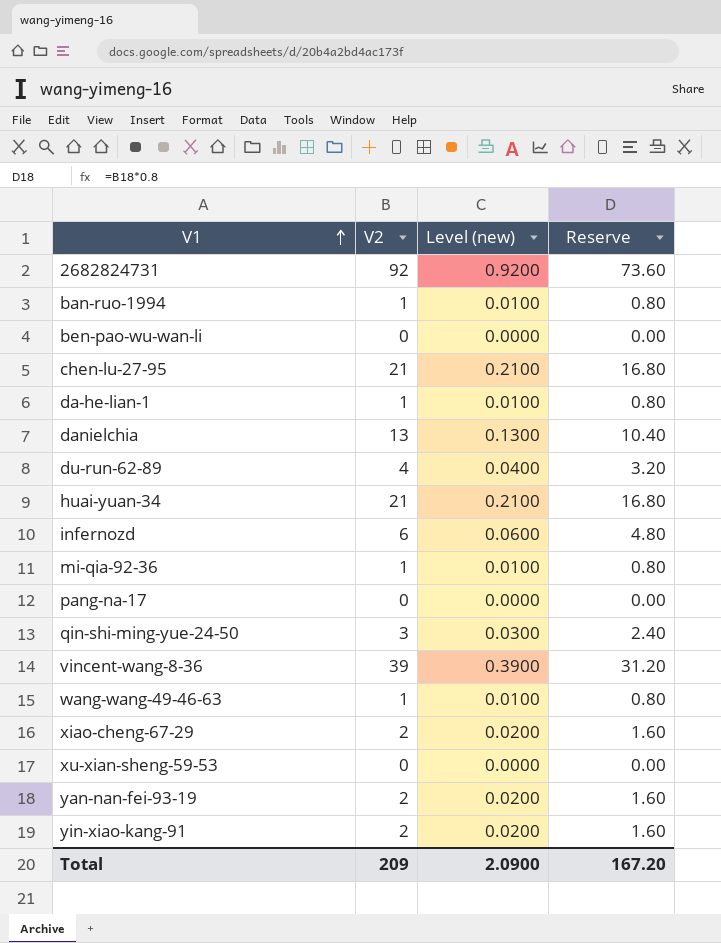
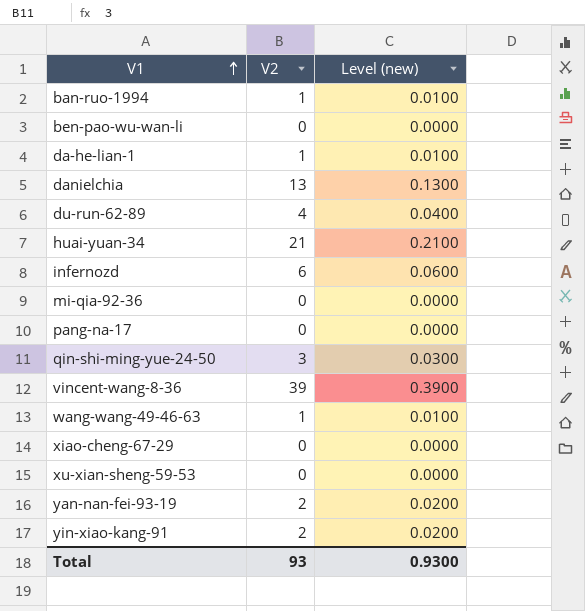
column Reserve | formula: [V2] * 0.8 -> none
row 2682824731: 92 | 0.9200 | 73.60 -> none
row chen-lu-27-95: 21 | 0.2100 | 16.80 -> none
mi-qia-92-36 | V2: 1 -> 0
mi-qia-92-36 | Level (new): 0.0100 -> 0.0000
xiao-cheng-67-29 | V2: 2 -> 0
xiao-cheng-67-29 | Level (new): 0.0200 -> 0.0000
Total | V2: 209 -> 93
Total | Level (new): 2.0900 -> 0.9300

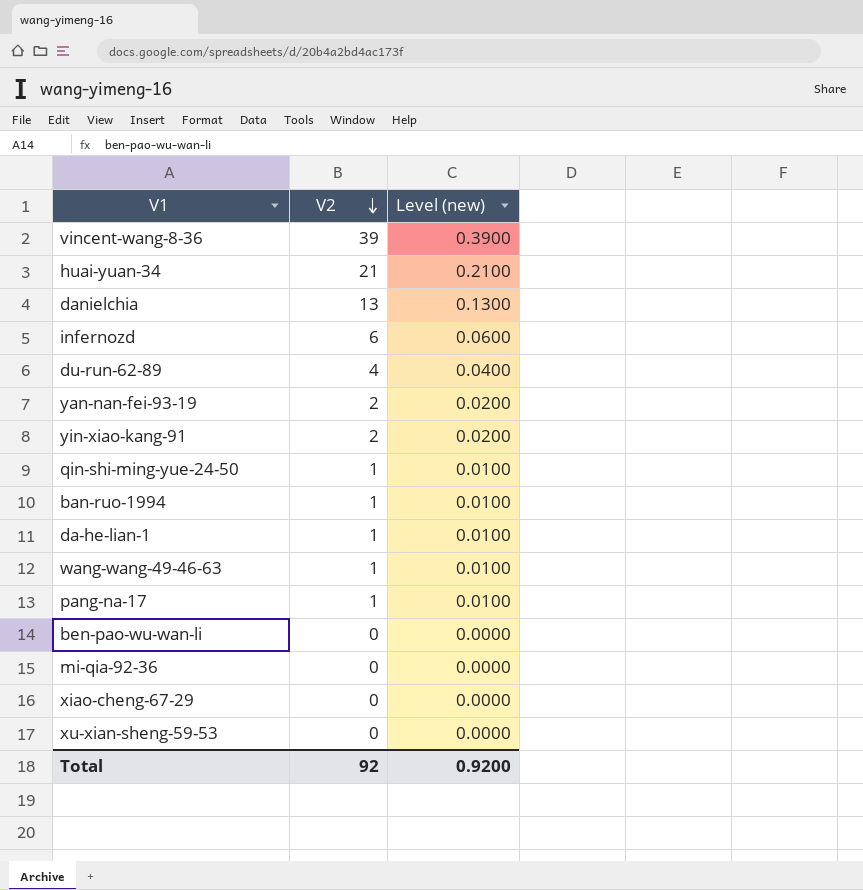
row order: V1 ascending -> V2 descending
qin-shi-ming-yue-24-50 | V2: 3 -> 1
qin-shi-ming-yue-24-50 | Level (new): 0.0300 -> 0.0100
pang-na-17 | V2: 0 -> 1
pang-na-17 | Level (new): 0.0000 -> 0.0100
Total | V2: 93 -> 92
Total | Level (new): 0.9300 -> 0.9200

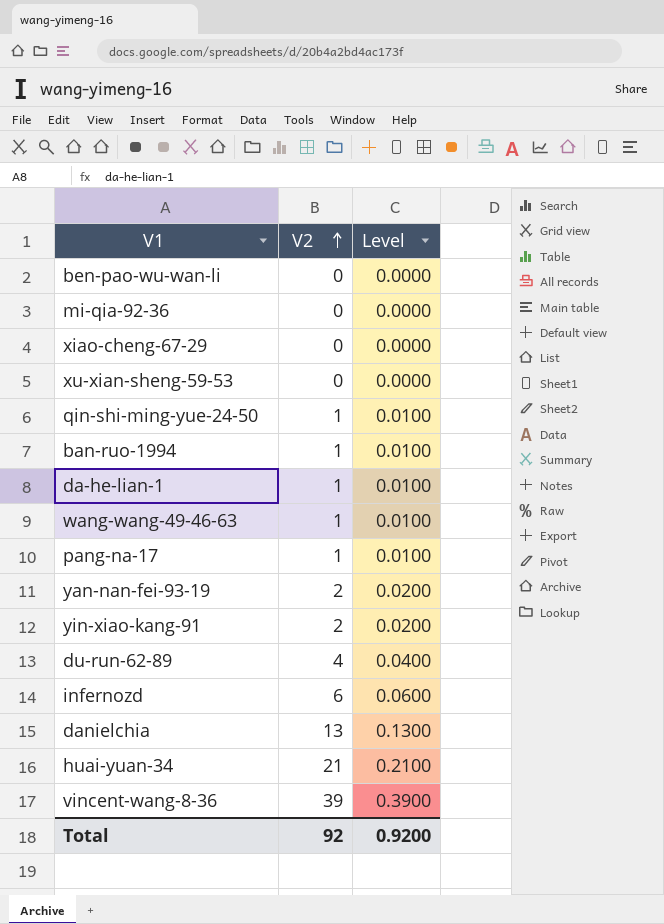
row order: V2 descending -> V2 ascending
column name: Level (new) -> Level

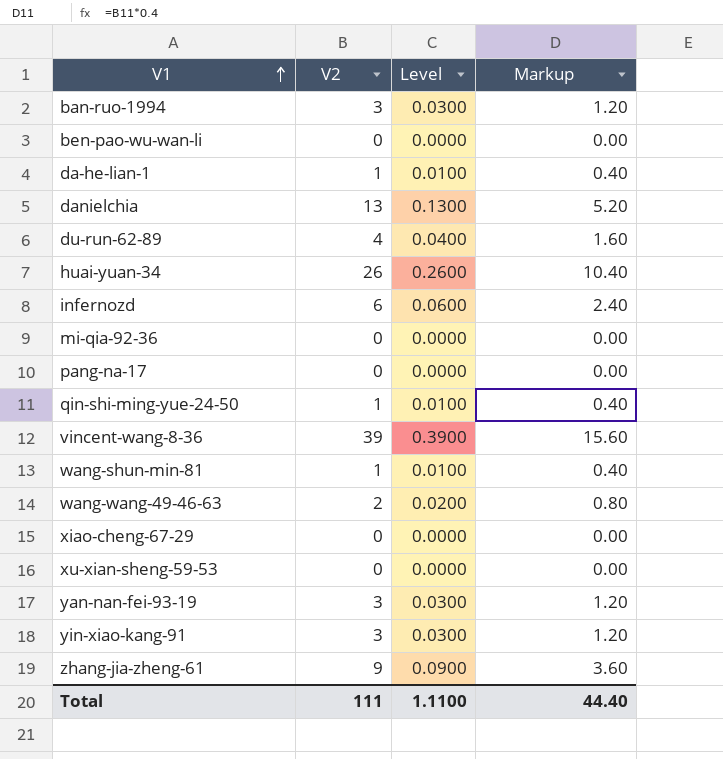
row order: V2 ascending -> V1 ascending
column Markup | formula: none -> [V2] * 0.4
ban-ruo-1994 | V2: 1 -> 3
ban-ruo-1994 | Level: 0.0100 -> 0.0300
huai-yuan-34 | V2: 21 -> 26
huai-yuan-34 | Level: 0.2100 -> 0.2600
pang-na-17 | V2: 1 -> 0
pang-na-17 | Level: 0.0100 -> 0.0000
row wang-shun-min-81: none -> 1 | 0.0100 | 0.40
wang-wang-49-46-63 | V2: 1 -> 2
wang-wang-49-46-63 | Level: 0.0100 -> 0.0200
yan-nan-fei-93-19 | V2: 2 -> 3
yan-nan-fei-93-19 | Level: 0.0200 -> 0.0300
yin-xiao-kang-91 | V2: 2 -> 3
yin-xiao-kang-91 | Level: 0.0200 -> 0.0300
row zhang-jia-zheng-61: none -> 9 | 0.0900 | 3.60
Total | V2: 92 -> 111
Total | Level: 0.9200 -> 1.1100

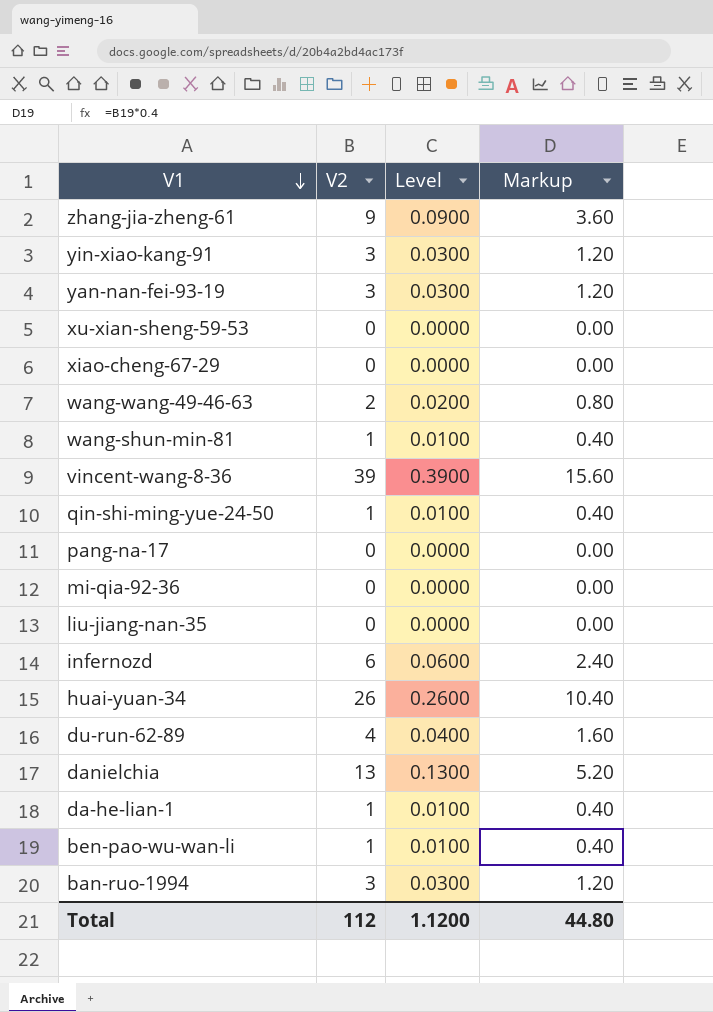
row order: V1 ascending -> V1 descending
row liu-jiang-nan-35: none -> 0 | 0.0000 | 0.00
ben-pao-wu-wan-li | V2: 0 -> 1
ben-pao-wu-wan-li | Level: 0.0000 -> 0.0100
ben-pao-wu-wan-li | Markup: 0.00 -> 0.40
Total | V2: 111 -> 112
Total | Level: 1.1100 -> 1.1200
Total | Markup: 44.40 -> 44.80

